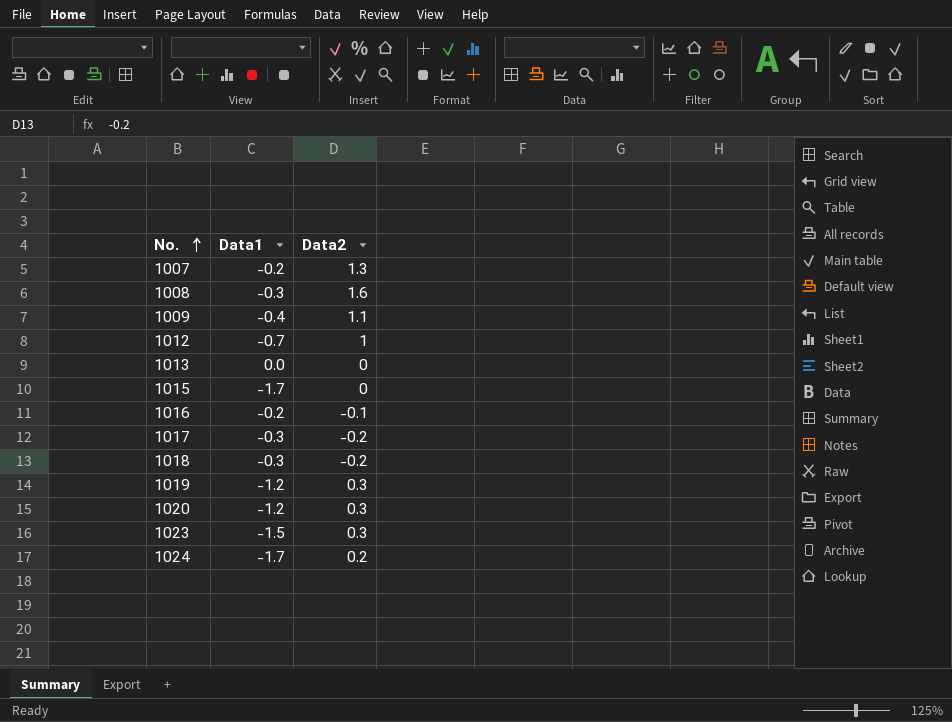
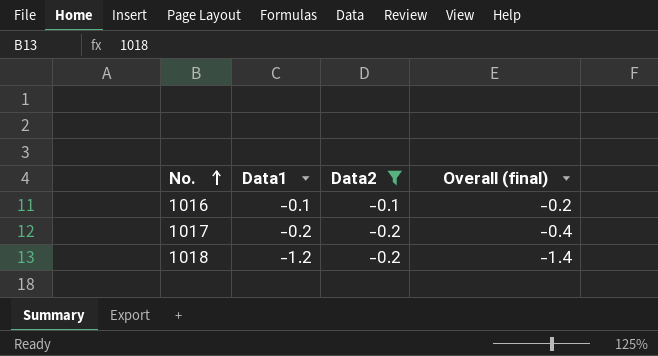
filter: none -> Data2 <= -0.1
column Overall (final) | formula: none -> [Data1] + [Data2]
1016 | Data1: -0.2 -> -0.1
1017 | Data1: -0.3 -> -0.2
1018 | Data1: -0.3 -> -1.2

